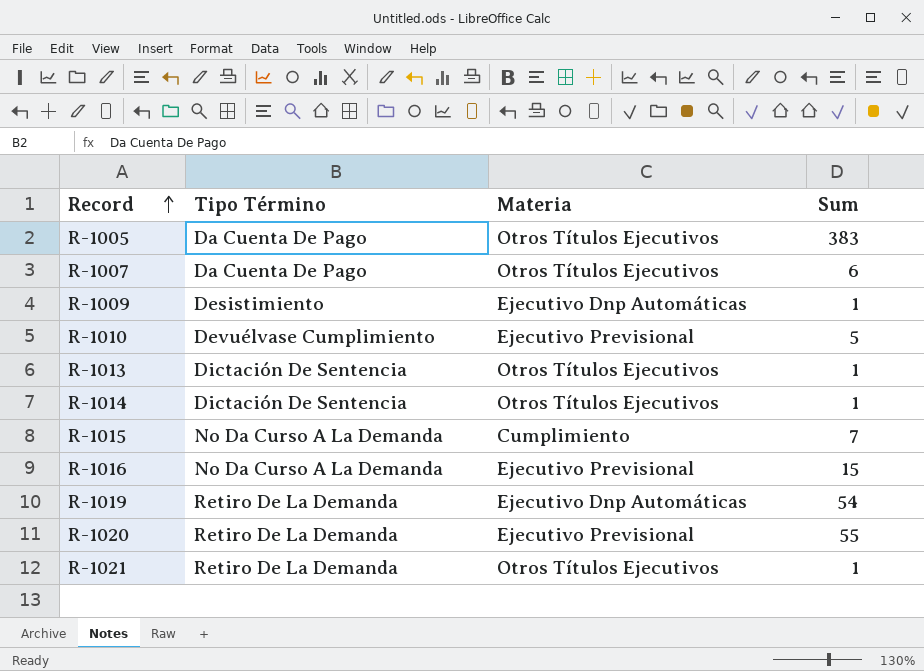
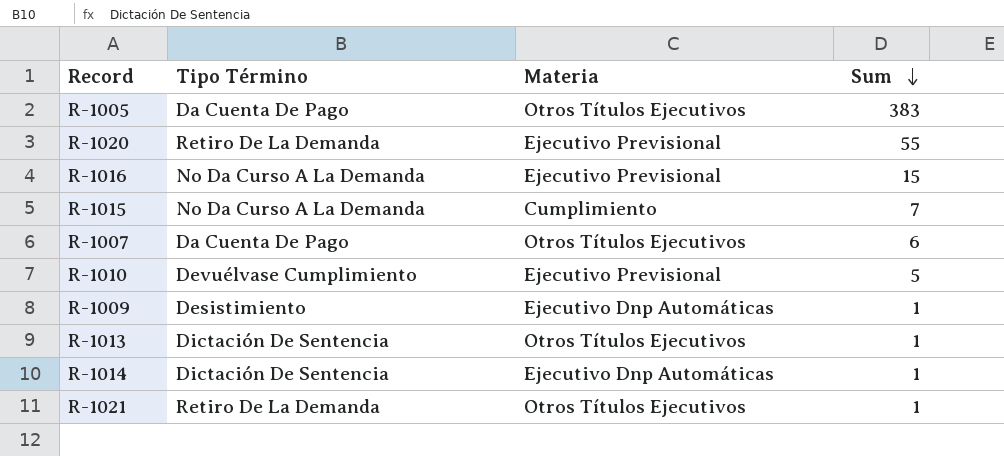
row order: Record ascending -> Sum descending
row R-1019: Retiro De La Demanda | Ejecutivo Dnp Automáticas | 54 -> none
R-1014 | Materia: Otros Títulos Ejecutivos -> Ejecutivo Dnp Automáticas

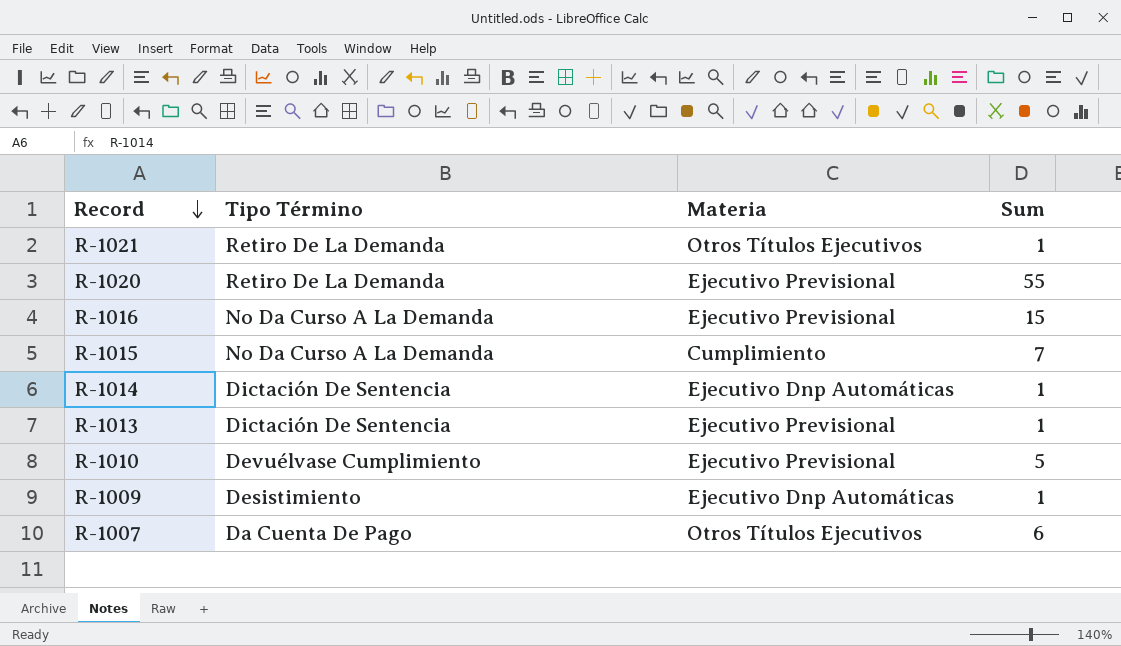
row order: Sum descending -> Record descending
row R-1005: Da Cuenta De Pago | Otros Títulos Ejecutivos | 383 -> none
R-1013 | Materia: Otros Títulos Ejecutivos -> Ejecutivo Previsional

